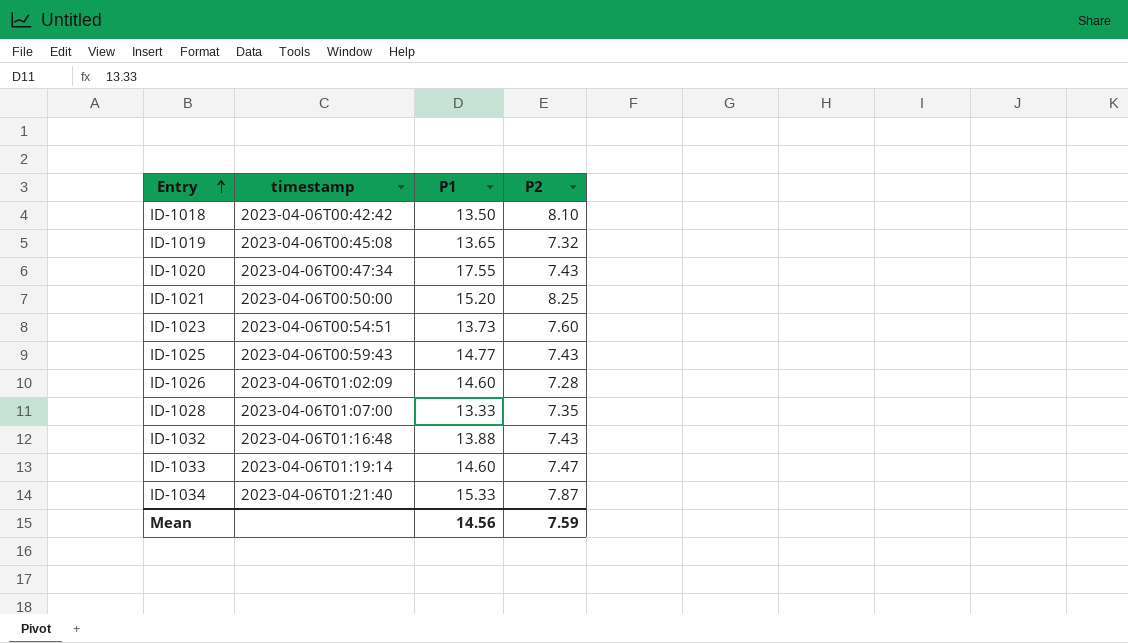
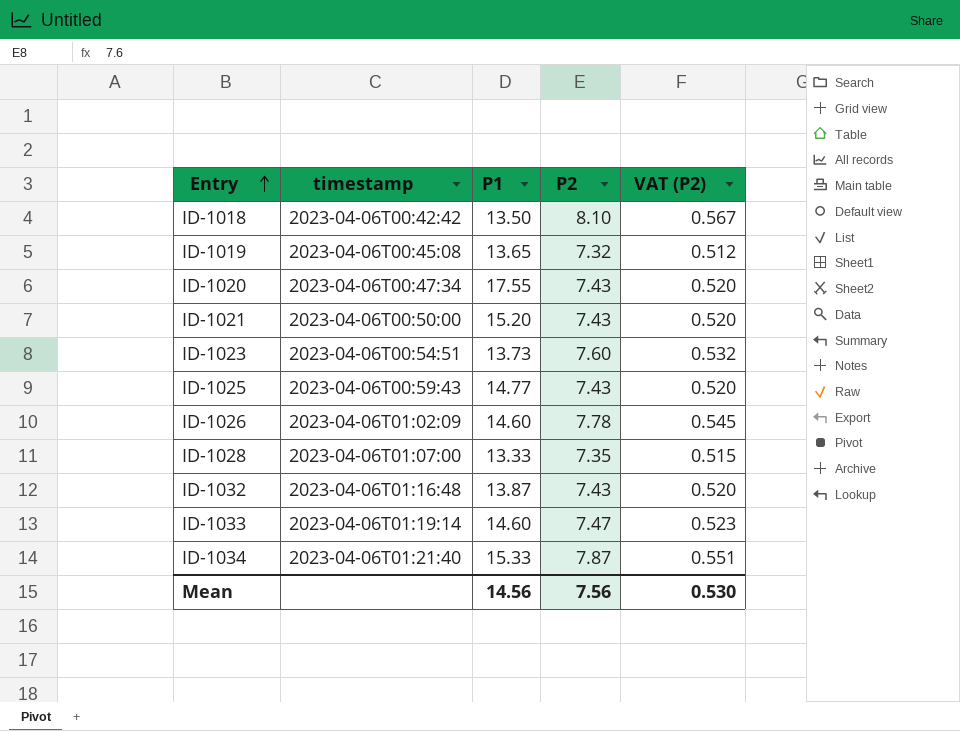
column VAT (P2) | formula: none -> [P2] * 0.07
ID-1021 | P2: 8.25 -> 7.43
ID-1026 | P2: 7.28 -> 7.78
ID-1032 | P1: 13.88 -> 13.87
Mean | P2: 7.59 -> 7.56

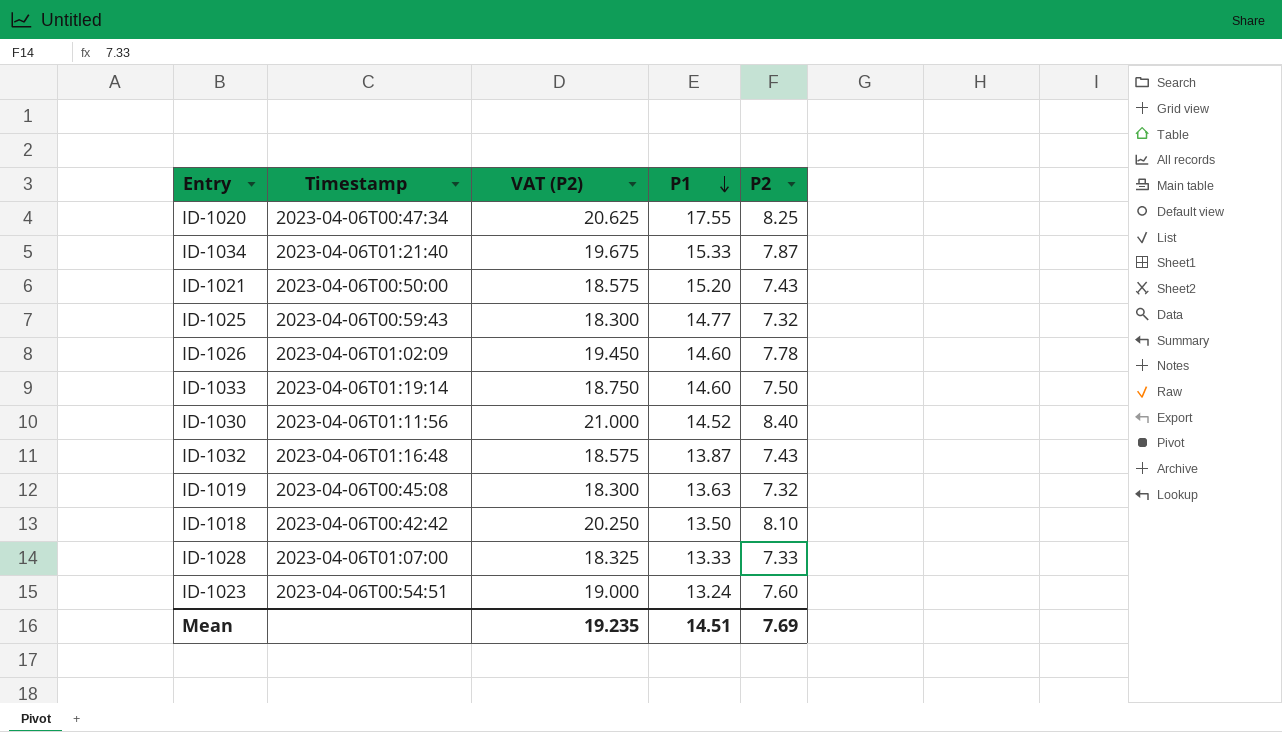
row order: Entry ascending -> P1 descending
column name: timestamp -> Timestamp
column VAT (P2) | formula: [P2] * 0.07 -> [P2] * 2.5
column VAT (P2) | position: 5 -> 3
ID-1020 | P2: 7.43 -> 8.25
ID-1025 | P2: 7.43 -> 7.32
ID-1033 | P2: 7.47 -> 7.50
row ID-1030: none -> 2023-04-06T01:11:56 | 21.000 | 14.52 | 8.40
ID-1019 | P1: 13.65 -> 13.63
ID-1028 | P2: 7.35 -> 7.33
ID-1023 | P1: 13.73 -> 13.24
Mean | VAT (P2): 0.530 -> 19.235
Mean | P1: 14.56 -> 14.51
Mean | P2: 7.56 -> 7.69

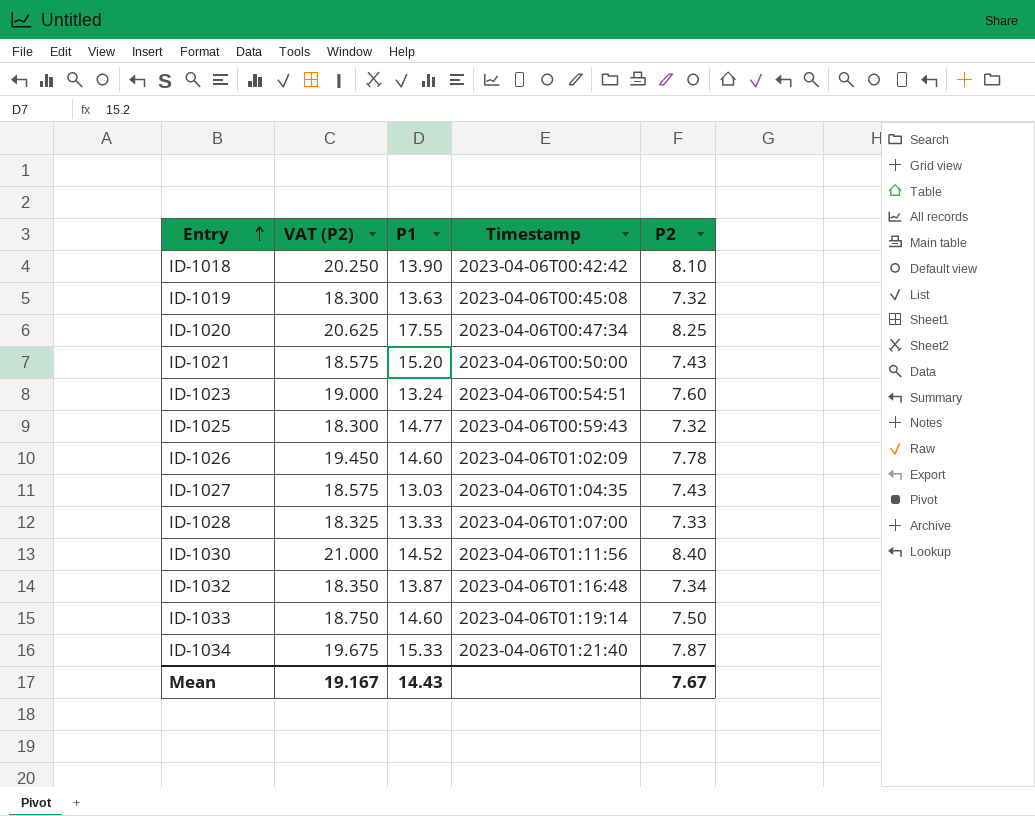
row order: P1 descending -> Entry ascending
column Timestamp | position: 2 -> 4
ID-1018 | P1: 13.50 -> 13.90
row ID-1027: none -> 18.575 | 13.03 | 2023-04-06T01:04:35 | 7.43
ID-1032 | VAT (P2): 18.575 -> 18.350
ID-1032 | P2: 7.43 -> 7.34
Mean | VAT (P2): 19.235 -> 19.167
Mean | P1: 14.51 -> 14.43
Mean | P2: 7.69 -> 7.67

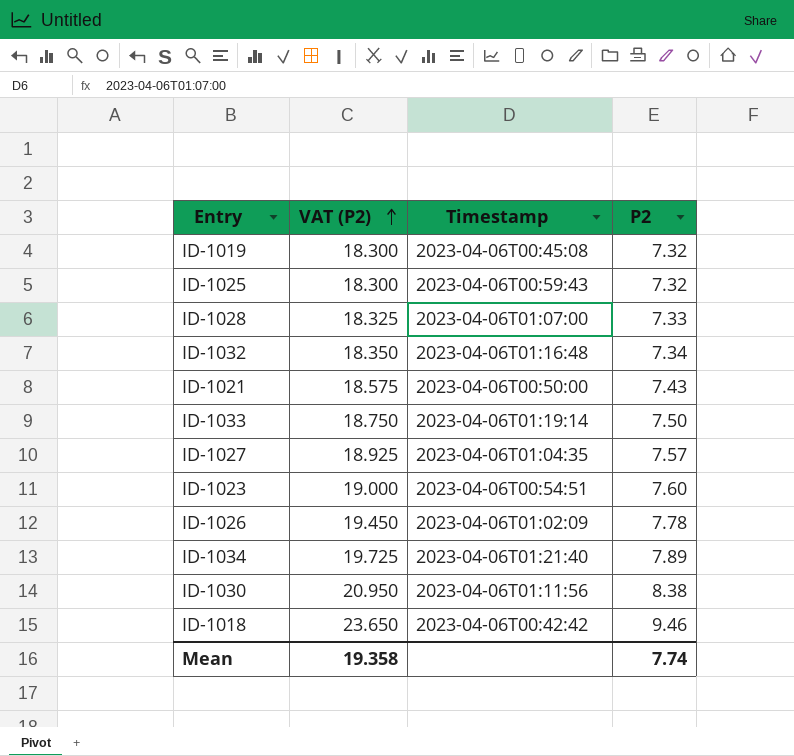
row order: Entry ascending -> VAT (P2) ascending
column P1 | position: 3 -> none
row ID-1020: 20.625 | 17.55 | 2023-04-06T00:47:34 | 8.25 -> none
ID-1027 | VAT (P2): 18.575 -> 18.925
ID-1027 | P2: 7.43 -> 7.57
ID-1034 | VAT (P2): 19.675 -> 19.725
ID-1034 | P2: 7.87 -> 7.89
ID-1030 | VAT (P2): 21.000 -> 20.950
ID-1030 | P2: 8.40 -> 8.38
ID-1018 | VAT (P2): 20.250 -> 23.650
ID-1018 | P2: 8.10 -> 9.46
Mean | VAT (P2): 19.167 -> 19.358
Mean | P2: 7.67 -> 7.74

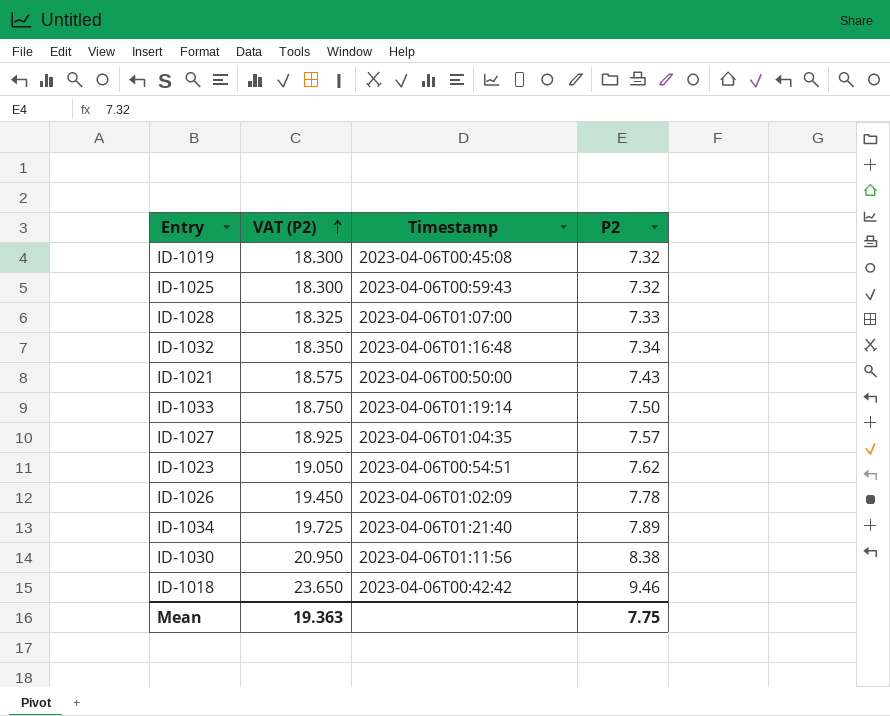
ID-1023 | VAT (P2): 19.000 -> 19.050
ID-1023 | P2: 7.60 -> 7.62
Mean | VAT (P2): 19.358 -> 19.363
Mean | P2: 7.74 -> 7.75

